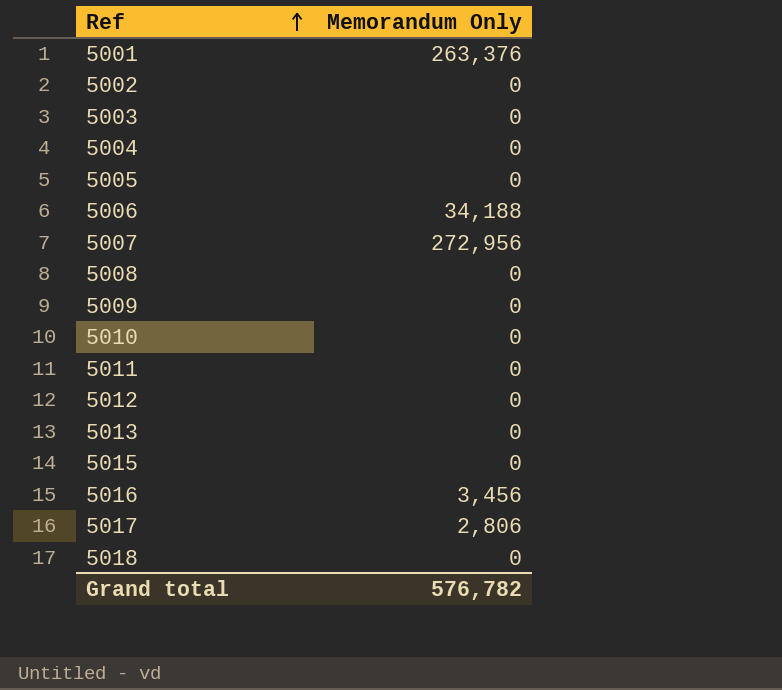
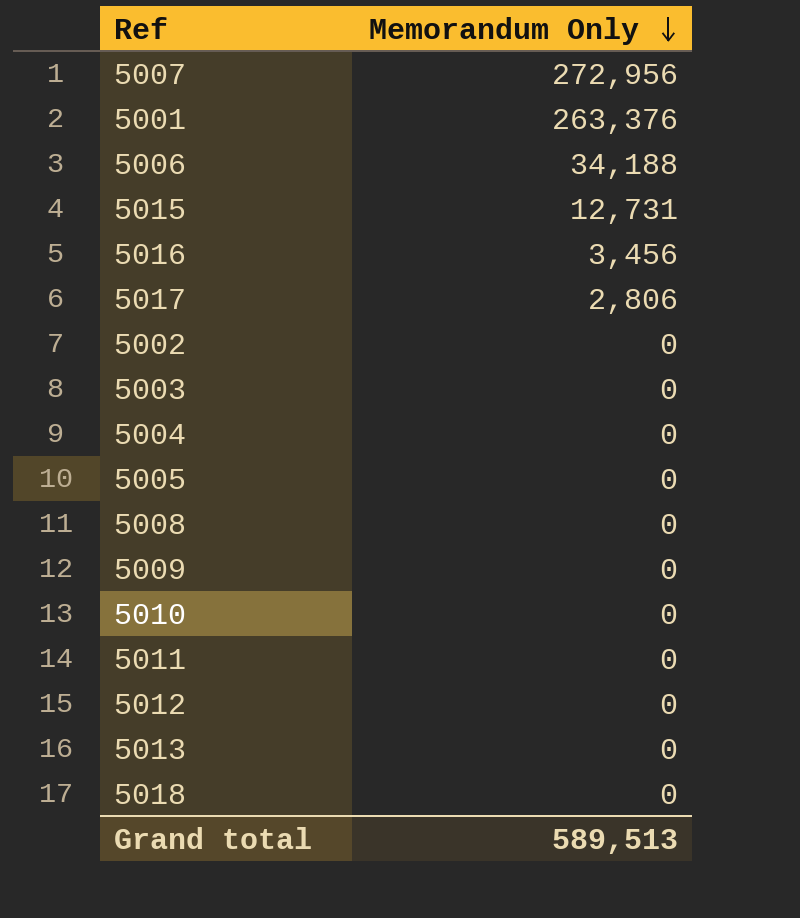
row order: Ref ascending -> Memorandum Only descending
5015 | Memorandum Only: 0 -> 12,731
Grand total | Memorandum Only: 576,782 -> 589,513

